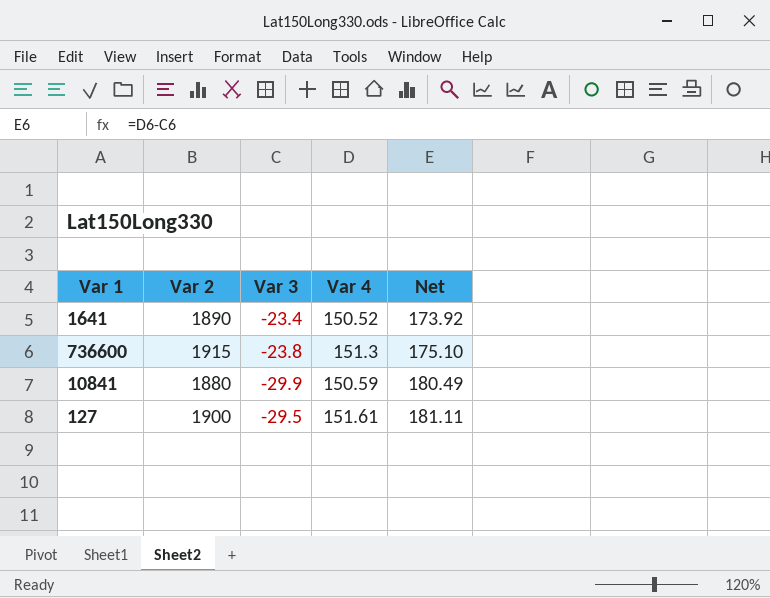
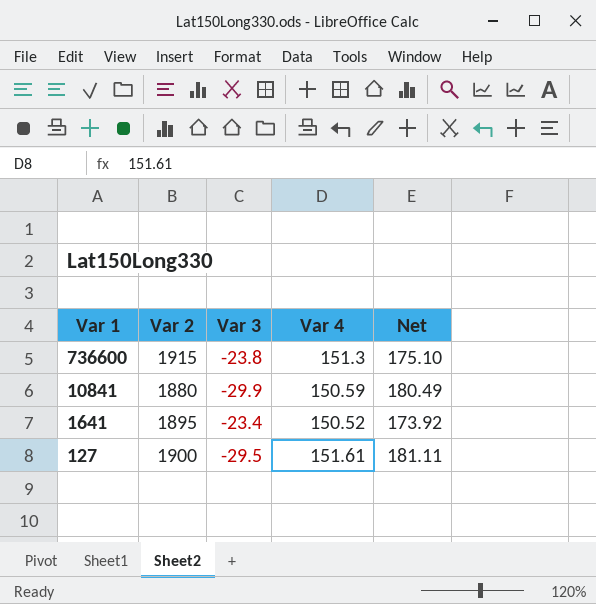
row order: Net ascending -> Var 1 descending
1641 | Var 2: 1890 -> 1895

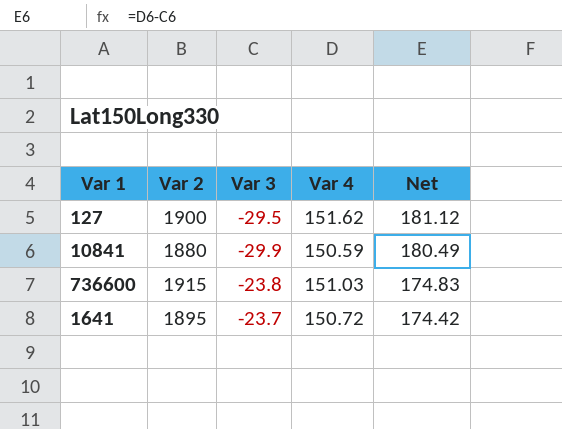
row order: Var 1 descending -> Net descending
127 | Var 4: 151.61 -> 151.62
127 | Net: 181.11 -> 181.12
736600 | Var 4: 151.3 -> 151.03
736600 | Net: 175.10 -> 174.83
1641 | Var 3: -23.4 -> -23.7
1641 | Var 4: 150.52 -> 150.72
1641 | Net: 173.92 -> 174.42

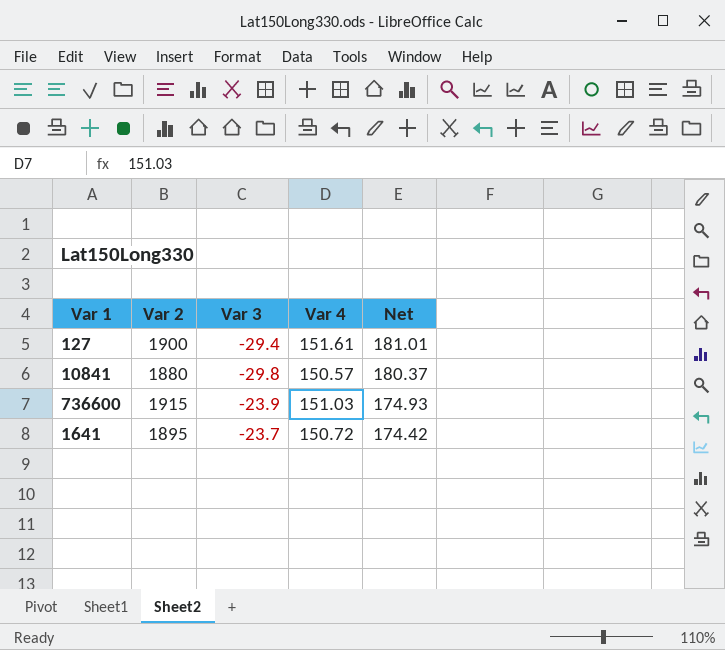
127 | Var 3: -29.5 -> -29.4
127 | Var 4: 151.62 -> 151.61
127 | Net: 181.12 -> 181.01
10841 | Var 3: -29.9 -> -29.8
10841 | Var 4: 150.59 -> 150.57
10841 | Net: 180.49 -> 180.37
736600 | Var 3: -23.8 -> -23.9
736600 | Net: 174.83 -> 174.93

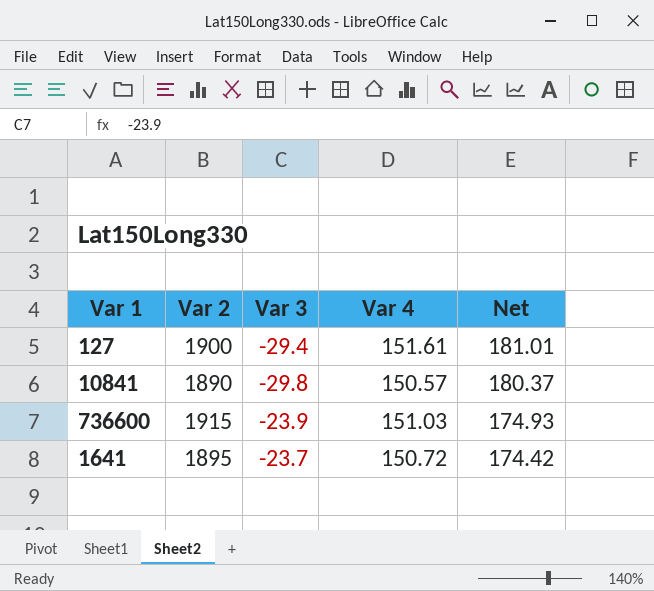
10841 | Var 2: 1880 -> 1890

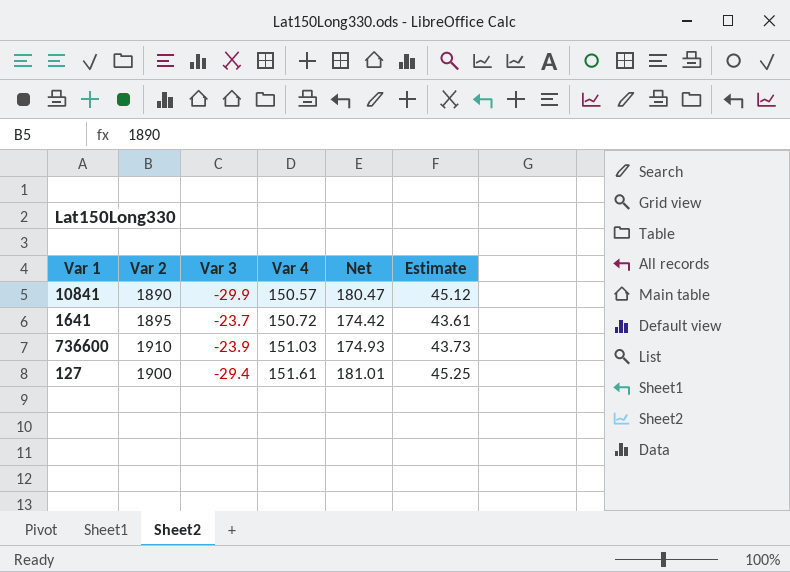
row order: Net descending -> Var 4 ascending
column Estimate | formula: none -> [Net] * 0.25
10841 | Var 3: -29.8 -> -29.9
10841 | Net: 180.37 -> 180.47
736600 | Var 2: 1915 -> 1910

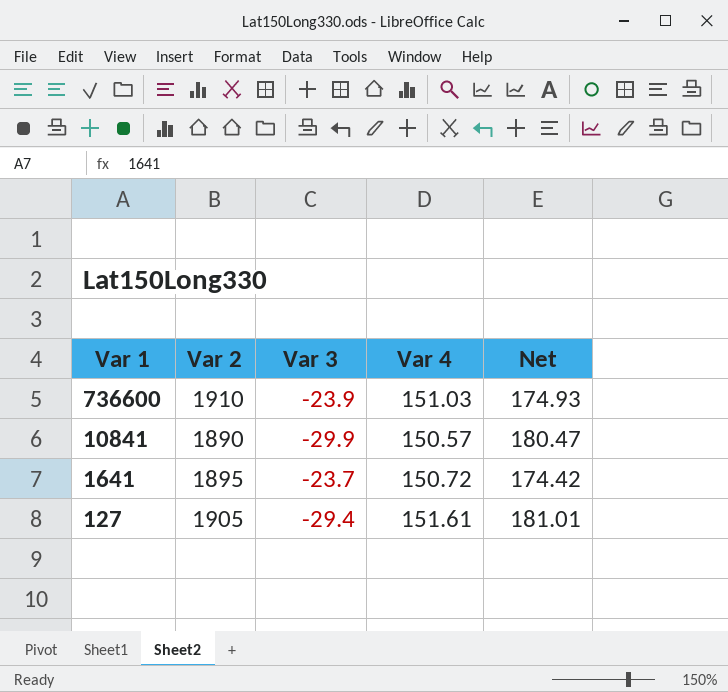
row order: Var 4 ascending -> Var 1 descending
column Estimate | formula: [Net] * 0.25 -> none
127 | Var 2: 1900 -> 1905

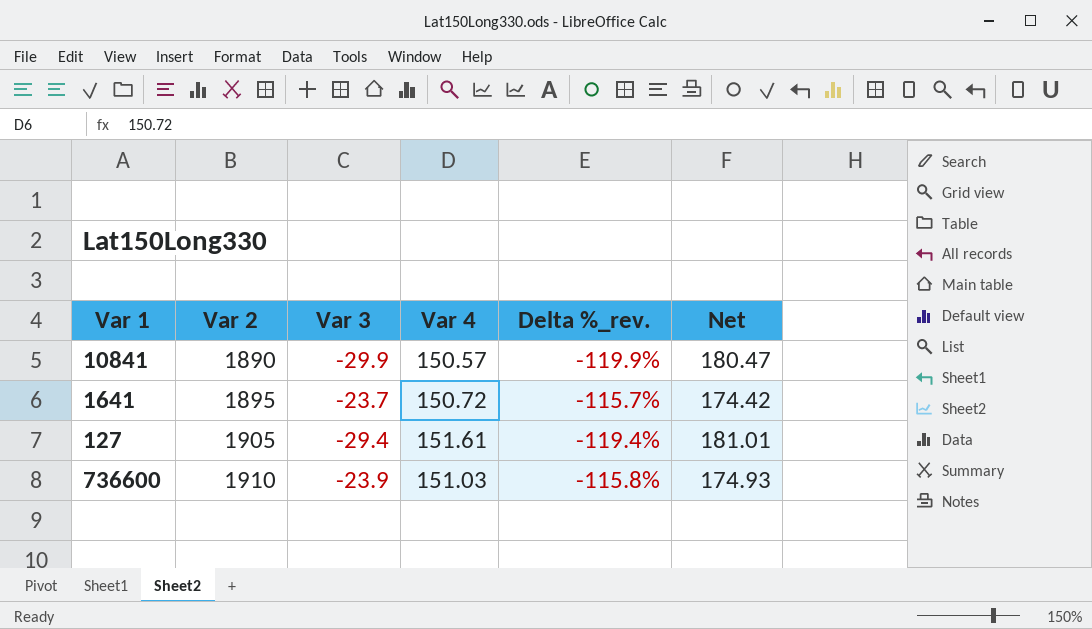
row order: Var 1 descending -> Var 2 ascending
column Delta %_rev. | formula: none -> ([Var 3] - [Var 4]) / [Var 4]

